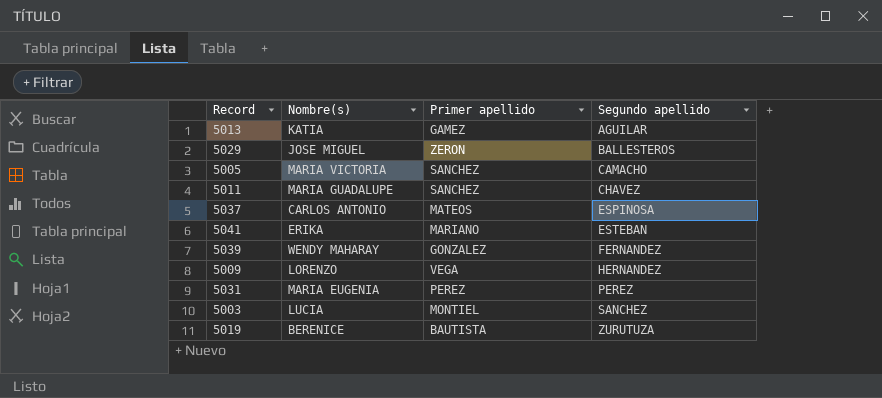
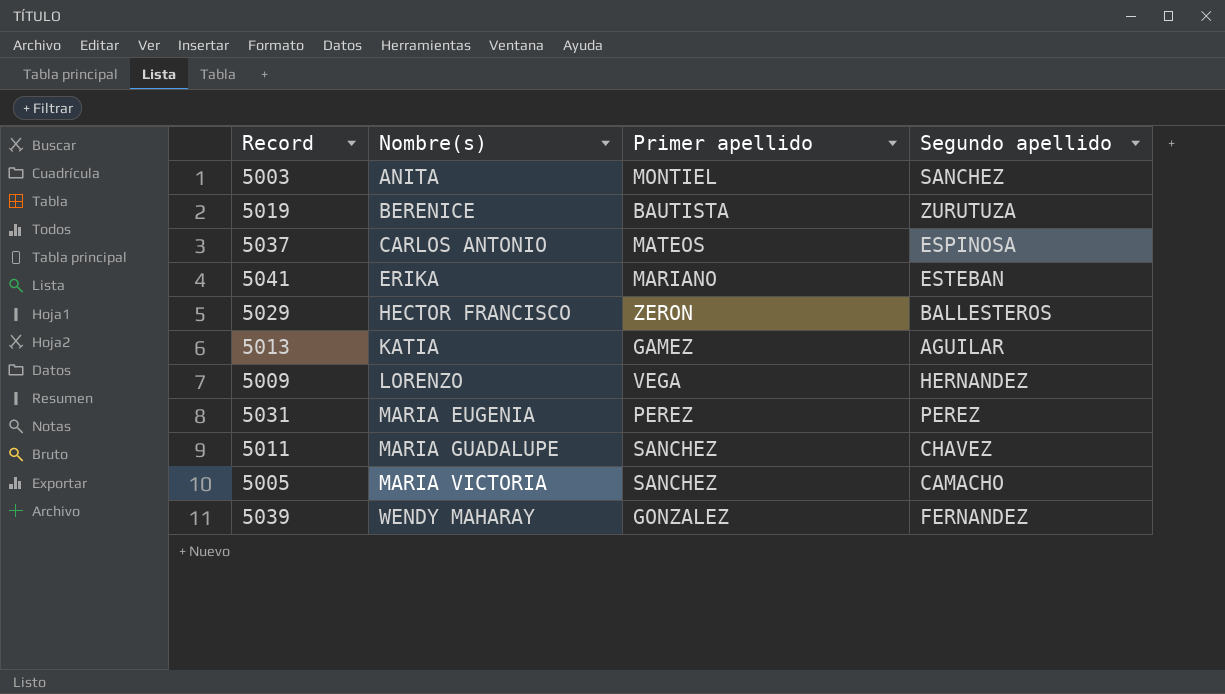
row order: Segundo apellido ascending -> Nombre(s) ascending
5003 | Nombre(s): LUCIA -> ANITA
5029 | Nombre(s): JOSE MIGUEL -> HECTOR FRANCISCO

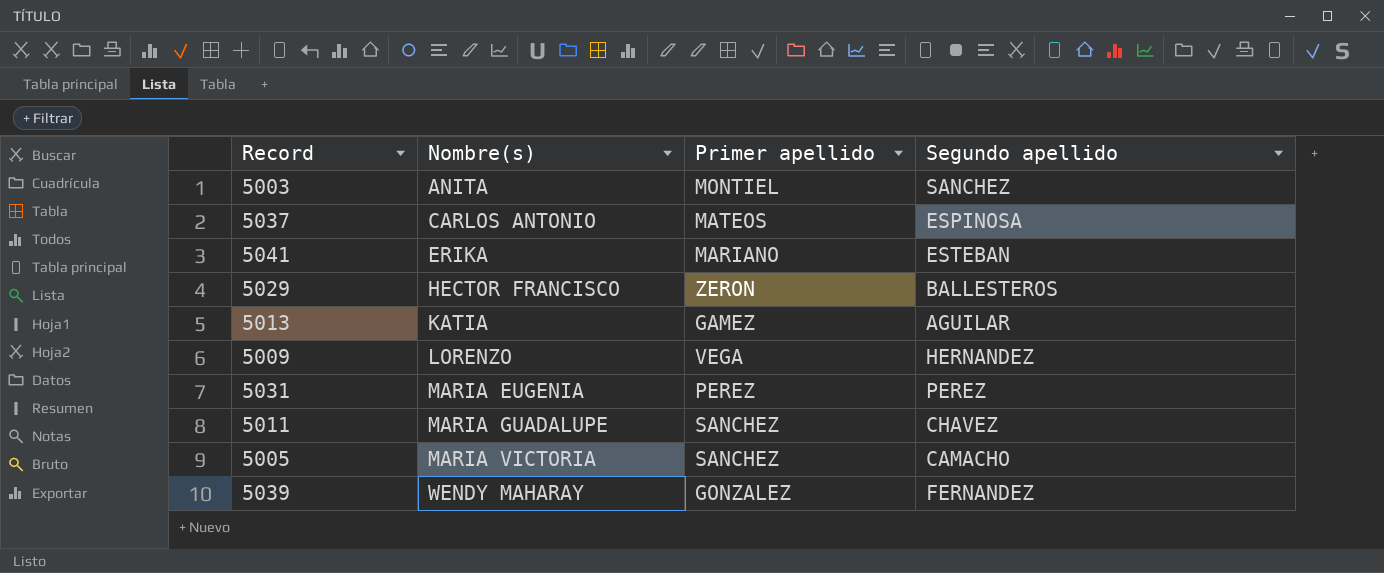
row 5019: BERENICE | BAUTISTA | ZURUTUZA -> none

